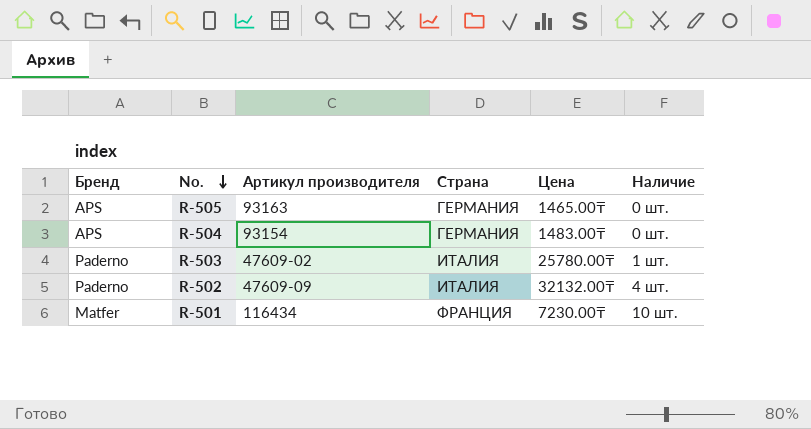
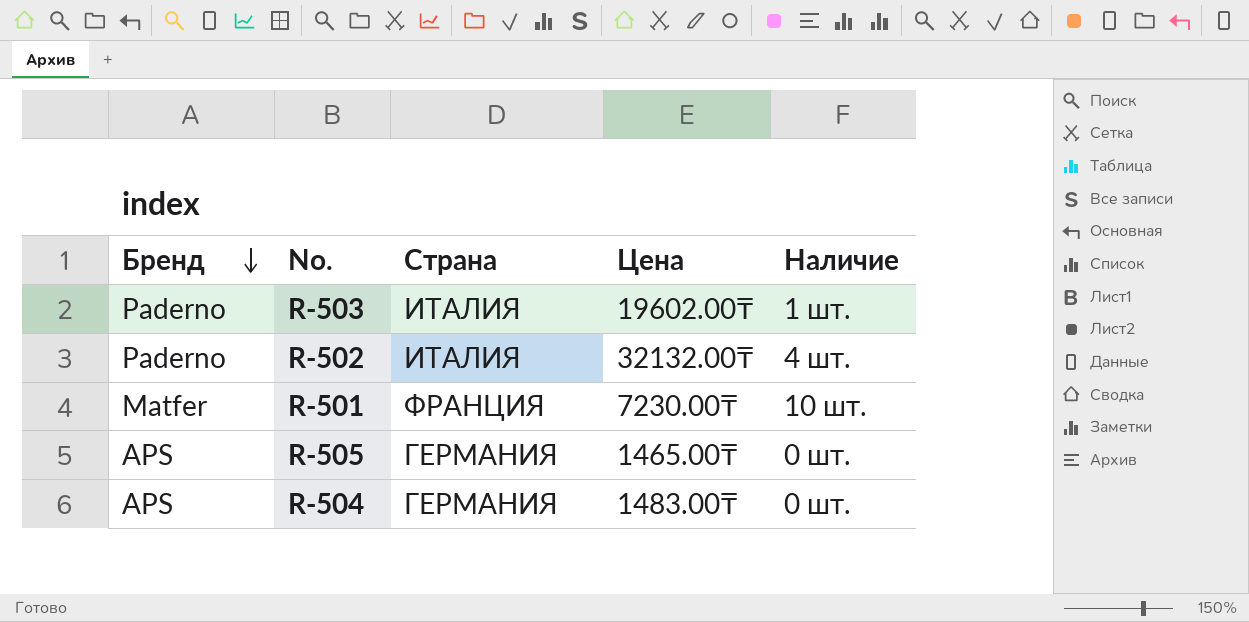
row order: No. descending -> Бренд descending
column Артикул производителя | position: 3 -> none
R-503 | Цена: 25780.00₸ -> 19602.00₸

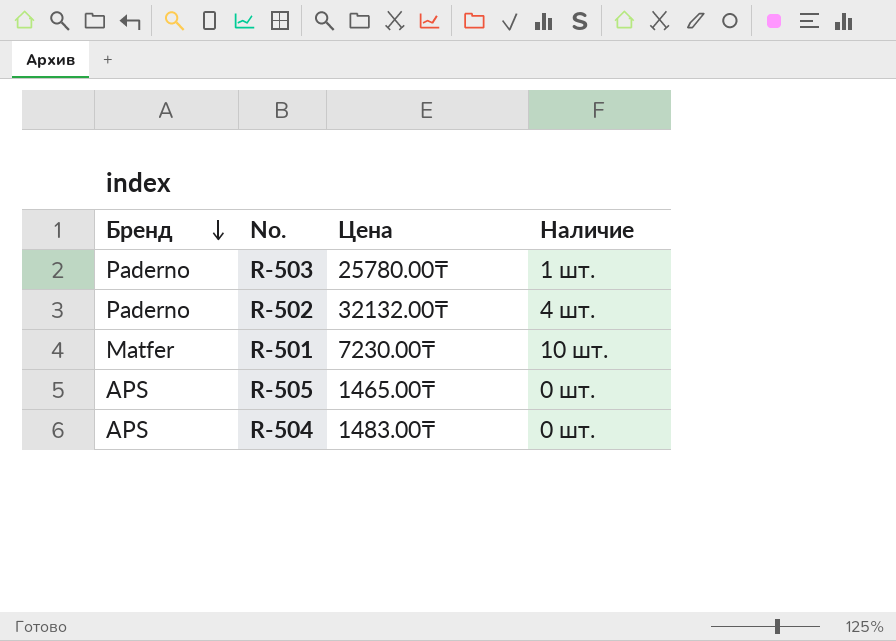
column Страна | position: 3 -> none
R-503 | Цена: 19602.00₸ -> 25780.00₸

